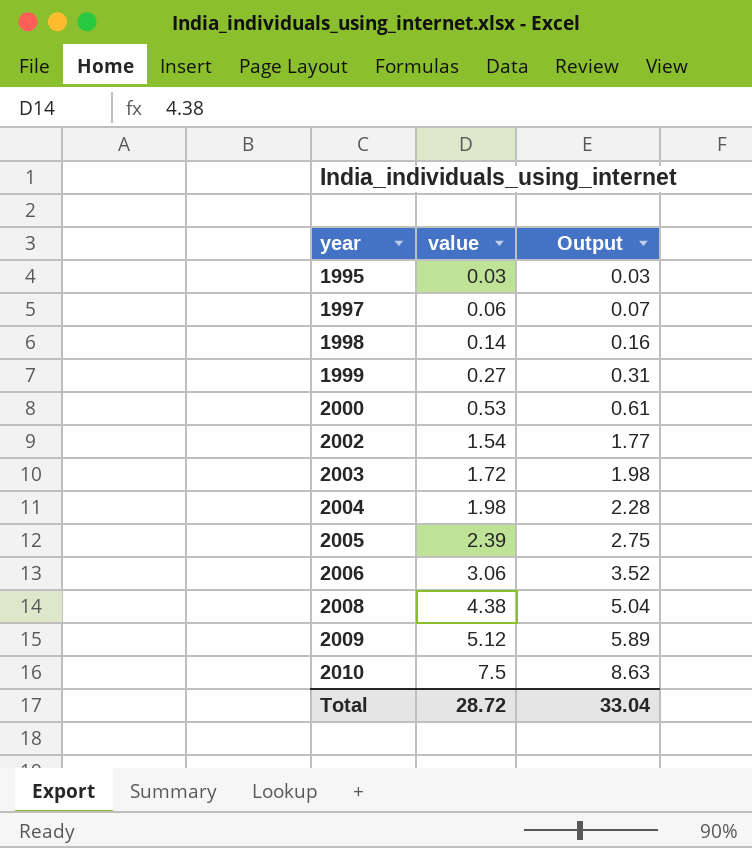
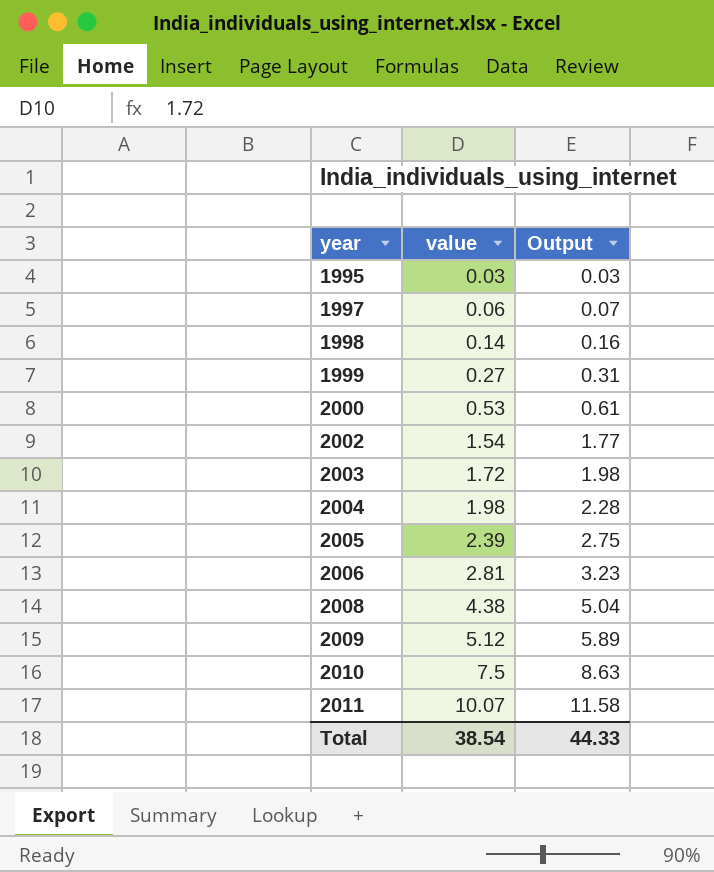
2006 | value: 3.06 -> 2.81
2006 | Output: 3.52 -> 3.23
row 2011: none -> 10.07 | 11.58
Total | value: 28.72 -> 38.54
Total | Output: 33.04 -> 44.33

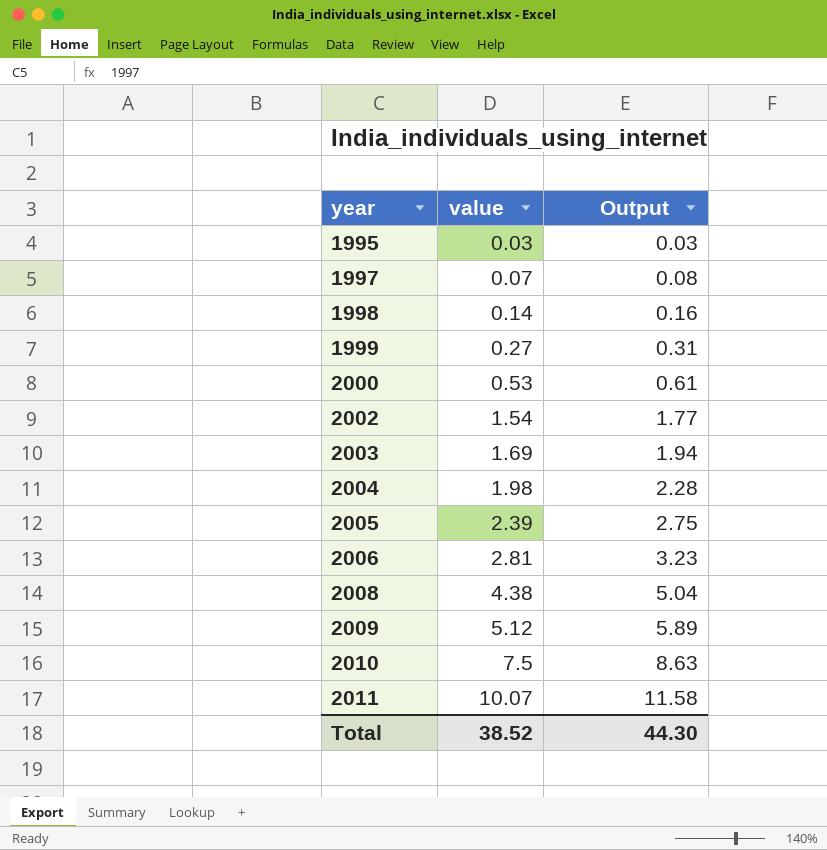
1997 | value: 0.06 -> 0.07
1997 | Output: 0.07 -> 0.08
2003 | value: 1.72 -> 1.69
2003 | Output: 1.98 -> 1.94
Total | value: 38.54 -> 38.52
Total | Output: 44.33 -> 44.30

